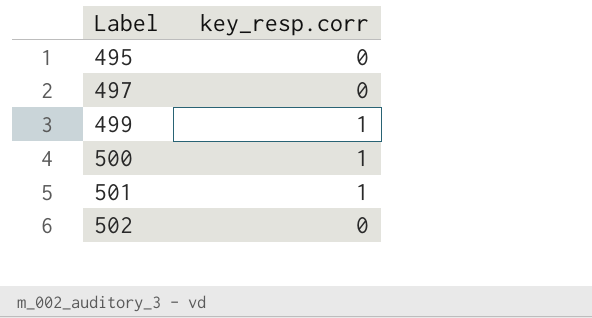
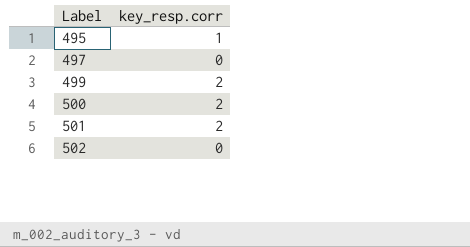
495 | key_resp.corr: 0 -> 1
499 | key_resp.corr: 1 -> 2
500 | key_resp.corr: 1 -> 2
501 | key_resp.corr: 1 -> 2

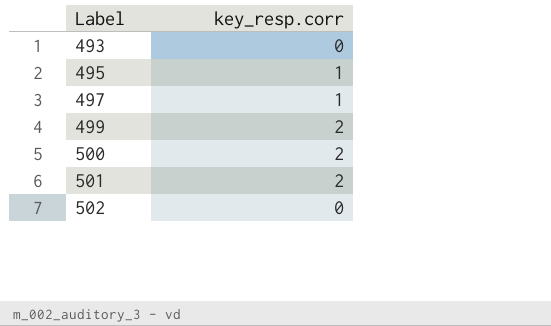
row 493: none -> 0
497 | key_resp.corr: 0 -> 1

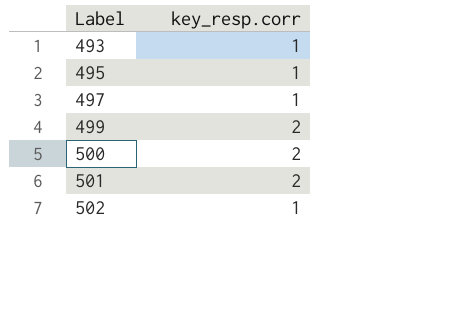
493 | key_resp.corr: 0 -> 1
502 | key_resp.corr: 0 -> 1

